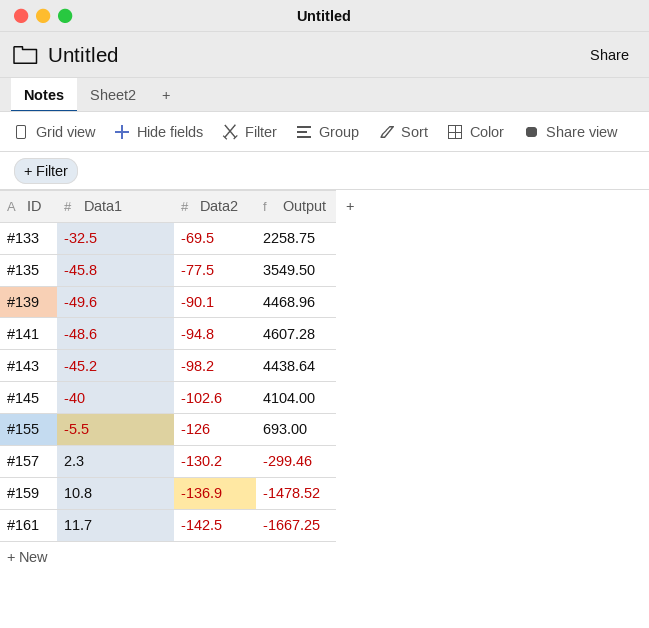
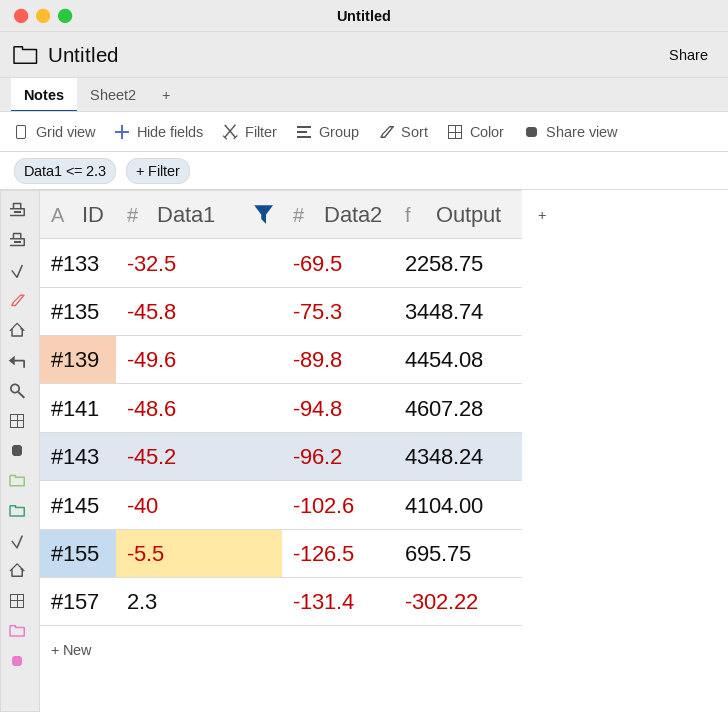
filter: none -> Data1 <= 2.3
#135 | Data2: -77.5 -> -75.3
#135 | Output: 3549.50 -> 3448.74
#139 | Data2: -90.1 -> -89.8
#139 | Output: 4468.96 -> 4454.08
#143 | Data2: -98.2 -> -96.2
#143 | Output: 4438.64 -> 4348.24
#155 | Data2: -126 -> -126.5
#155 | Output: 693.00 -> 695.75
#157 | Data2: -130.2 -> -131.4
#157 | Output: -299.46 -> -302.22

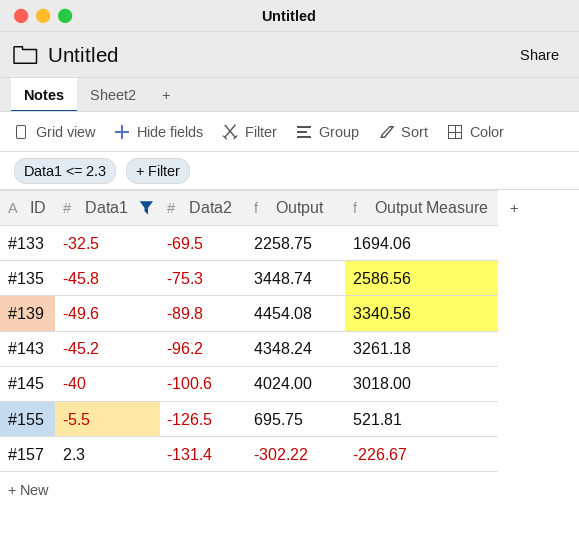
column Output Measure | formula: none -> [Output] * 0.75
row #141: -48.6 | -94.8 | 4607.28 -> none
#145 | Data2: -102.6 -> -100.6
#145 | Output: 4104.00 -> 4024.00

